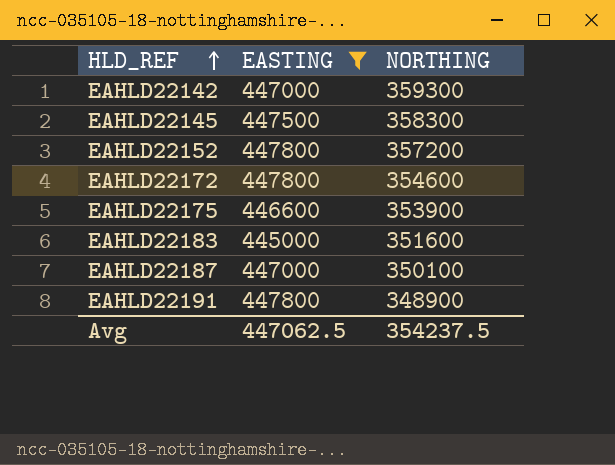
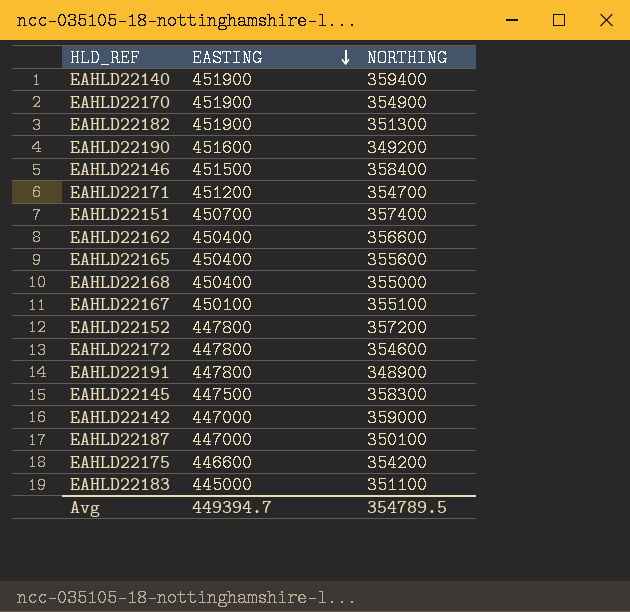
filter: EASTING <= 447800 -> none
row order: HLD_REF ascending -> EASTING descending
EAHLD22142 | NORTHING: 359300 -> 359000
EAHLD22175 | NORTHING: 353900 -> 354200
EAHLD22183 | NORTHING: 351600 -> 351100
Avg | EASTING: 447062.5 -> 449394.7
Avg | NORTHING: 354237.5 -> 354789.5

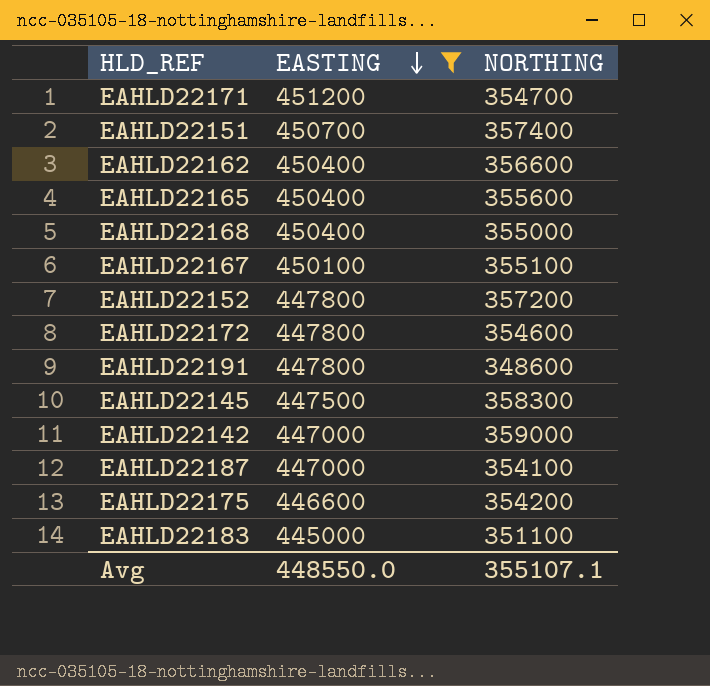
filter: none -> EASTING <= 451200
EAHLD22191 | NORTHING: 348900 -> 348600
EAHLD22187 | NORTHING: 350100 -> 354100
Avg | EASTING: 449394.7 -> 448550.0
Avg | NORTHING: 354789.5 -> 355107.1

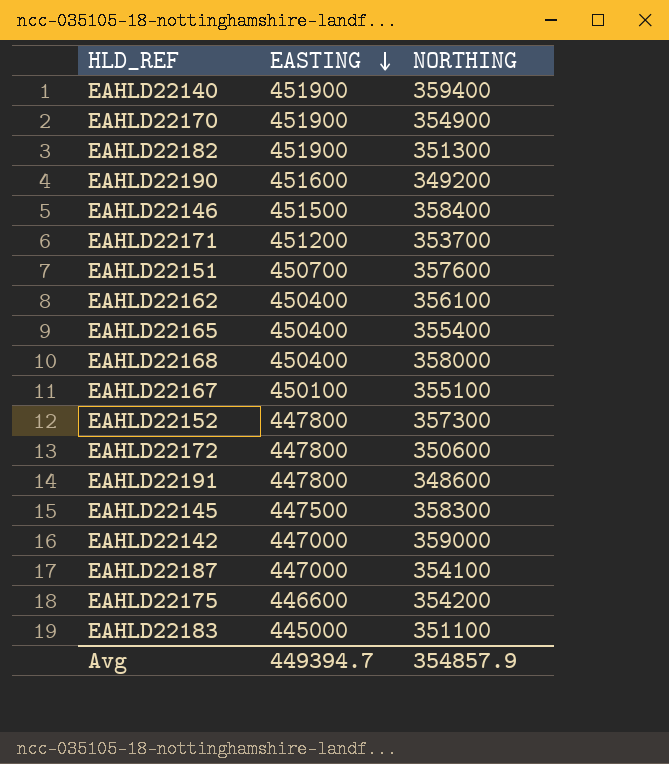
filter: EASTING <= 451200 -> none
EAHLD22171 | NORTHING: 354700 -> 353700
EAHLD22151 | NORTHING: 357400 -> 357600
EAHLD22162 | NORTHING: 356600 -> 356100
EAHLD22165 | NORTHING: 355600 -> 355400
EAHLD22168 | NORTHING: 355000 -> 358000
EAHLD22152 | NORTHING: 357200 -> 357300
EAHLD22172 | NORTHING: 354600 -> 350600
Avg | EASTING: 448550.0 -> 449394.7
Avg | NORTHING: 355107.1 -> 354857.9

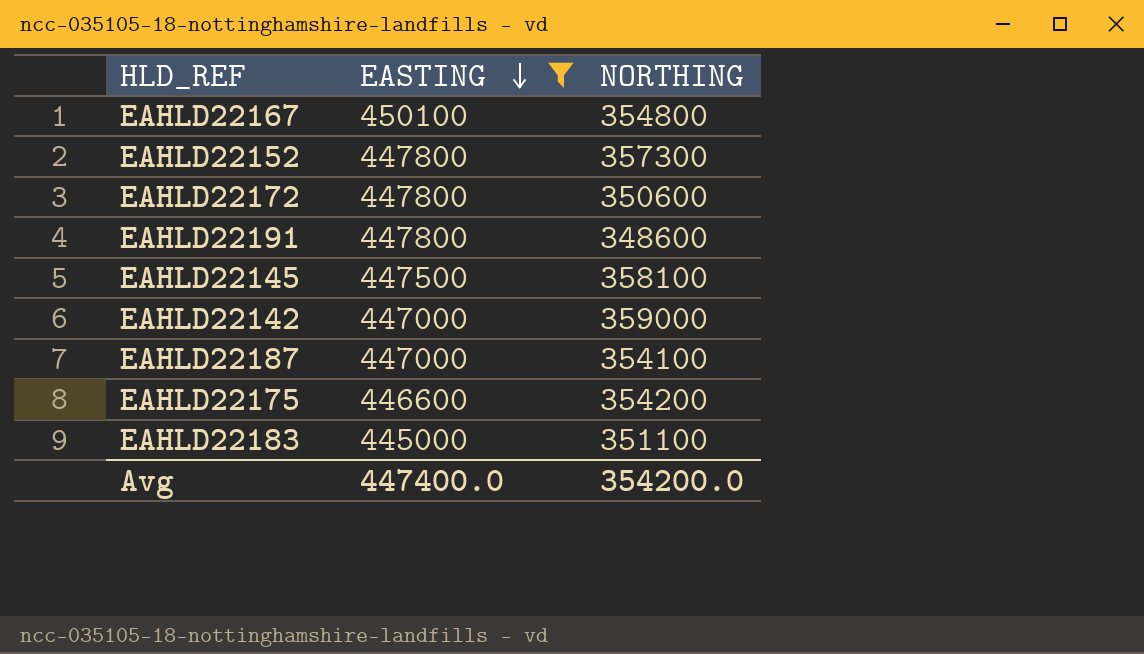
filter: none -> EASTING <= 450100
EAHLD22167 | NORTHING: 355100 -> 354800
EAHLD22145 | NORTHING: 358300 -> 358100
Avg | EASTING: 449394.7 -> 447400.0
Avg | NORTHING: 354857.9 -> 354200.0

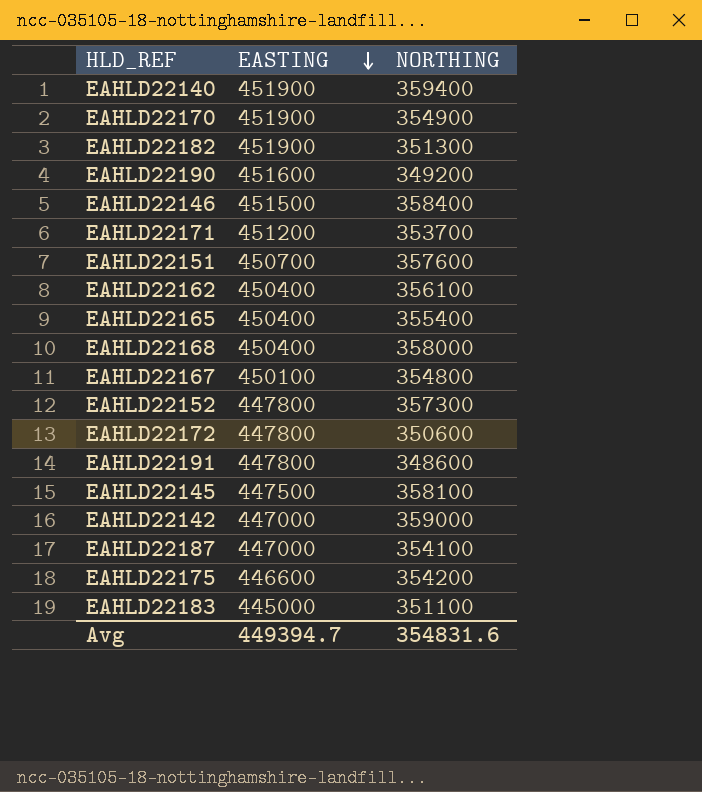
filter: EASTING <= 450100 -> none
Avg | EASTING: 447400.0 -> 449394.7
Avg | NORTHING: 354200.0 -> 354831.6

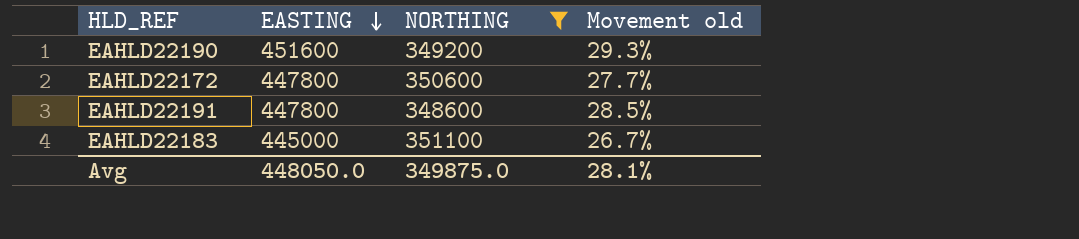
filter: none -> NORTHING <= 351100
column Movement old | formula: none -> ([EASTING] - [NORTHING]) / [NORTHING]
Avg | EASTING: 449394.7 -> 448050.0
Avg | NORTHING: 354831.6 -> 349875.0

